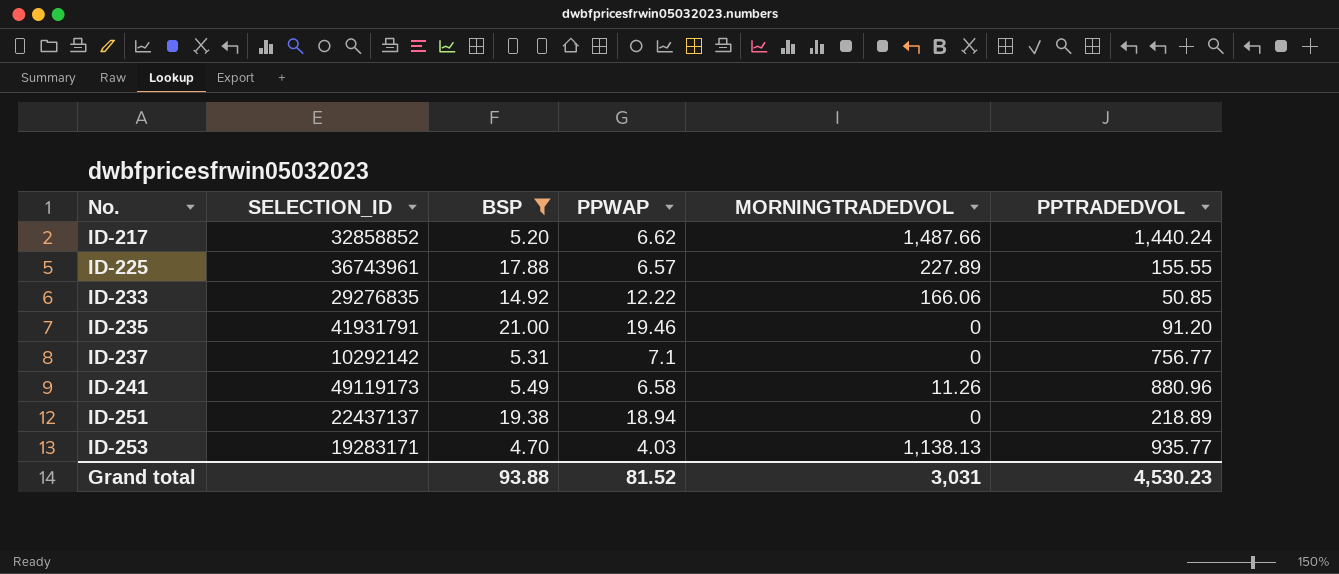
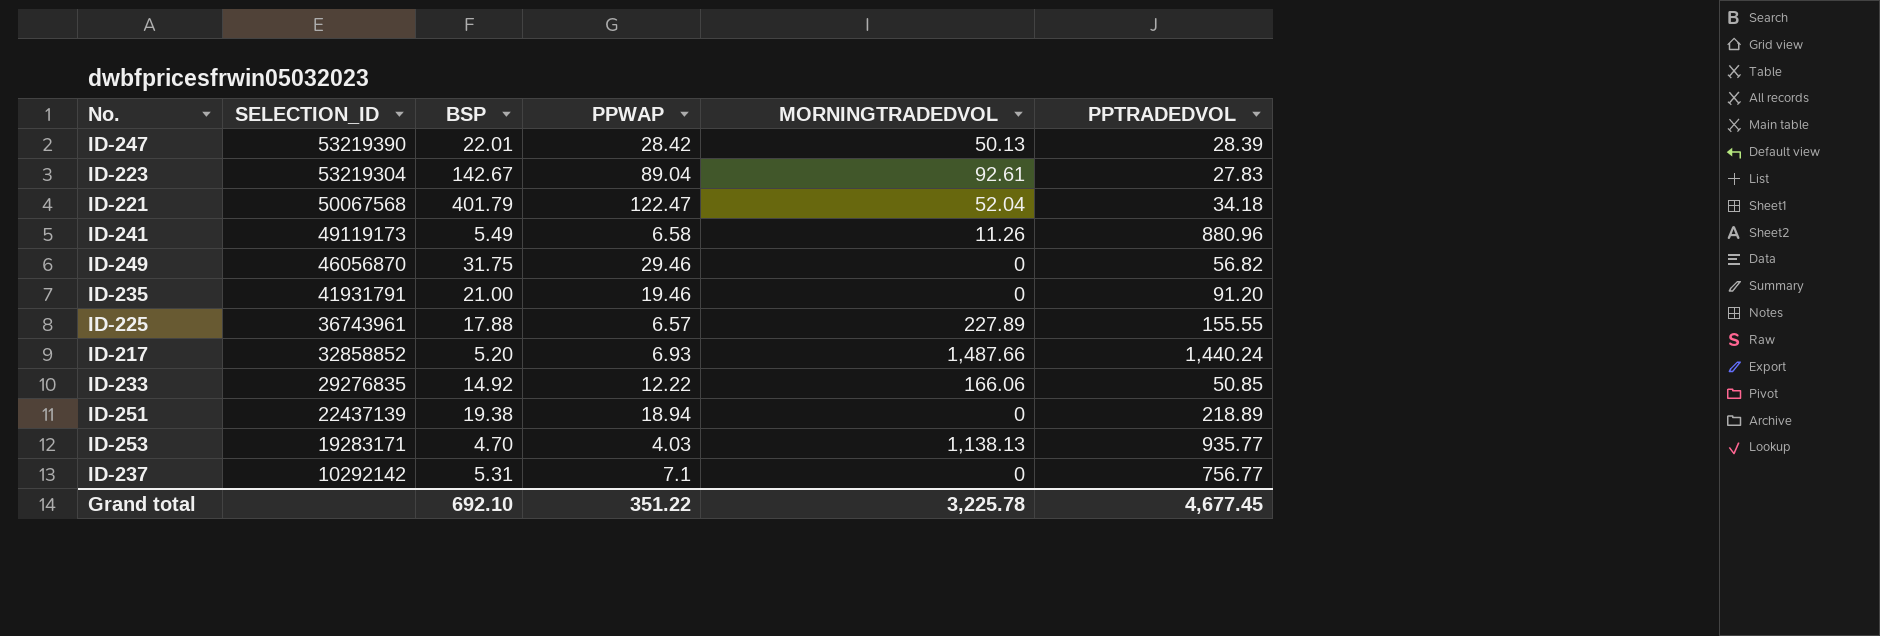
filter: BSP <= 21.00 -> none
row order: No. ascending -> SELECTION_ID descending
ID-217 | PPWAP: 6.62 -> 6.93
ID-251 | SELECTION_ID: 22437137 -> 22437139
Grand total | BSP: 93.88 -> 692.10
Grand total | PPWAP: 81.52 -> 351.22
Grand total | MORNINGTRADEDVOL: 3,031 -> 3,225.78
Grand total | PPTRADEDVOL: 4,530.23 -> 4,677.45

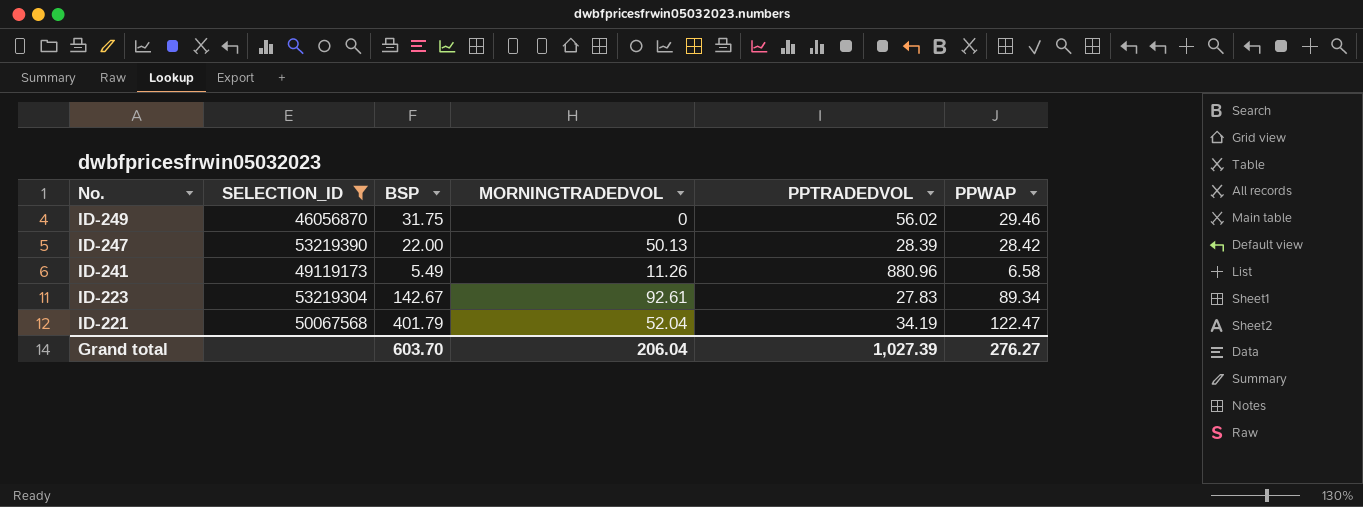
filter: none -> SELECTION_ID >= 46056870
row order: SELECTION_ID descending -> No. descending
column PPWAP | position: 4 -> 6
ID-249 | PPTRADEDVOL: 56.82 -> 56.02
ID-247 | BSP: 22.01 -> 22.00
ID-223 | PPWAP: 89.04 -> 89.34
ID-221 | PPTRADEDVOL: 34.18 -> 34.19
Grand total | BSP: 692.10 -> 603.70
Grand total | MORNINGTRADEDVOL: 3,225.78 -> 206.04
Grand total | PPTRADEDVOL: 4,677.45 -> 1,027.39
Grand total | PPWAP: 351.22 -> 276.27

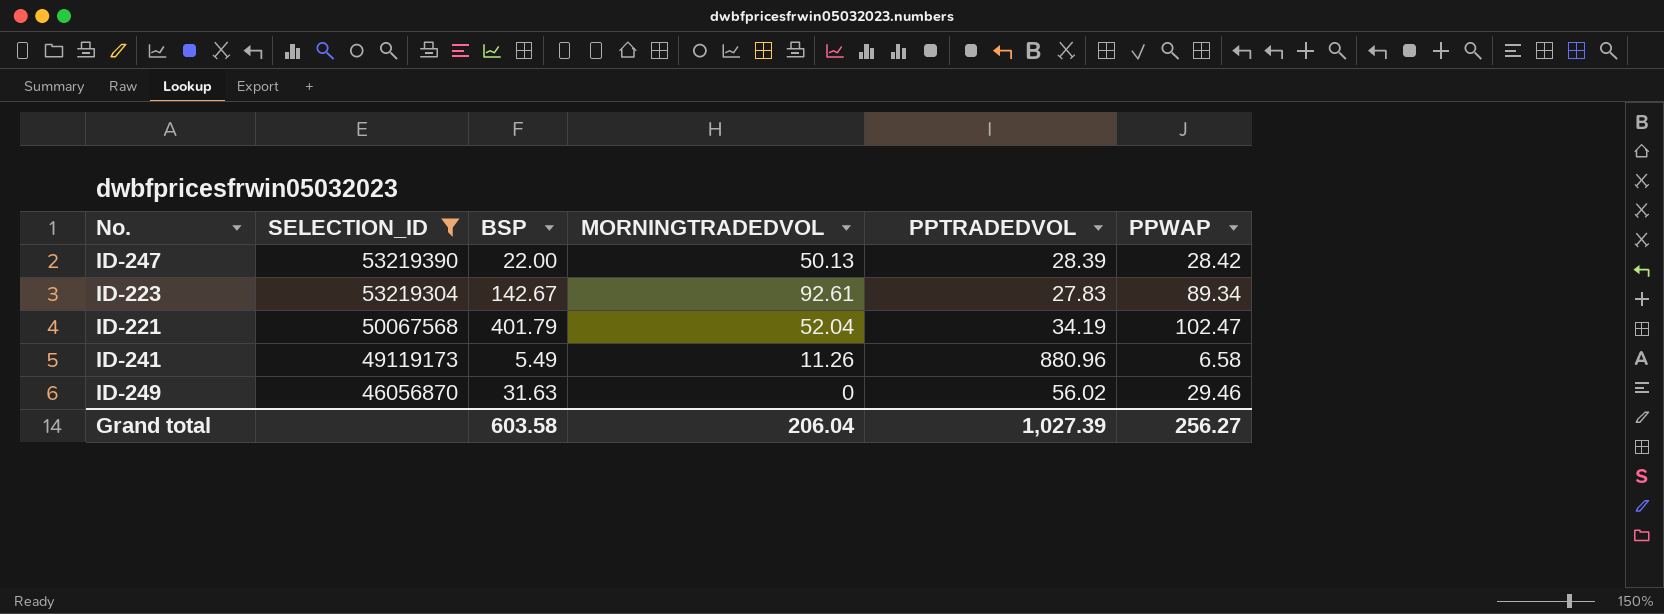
row order: No. descending -> SELECTION_ID descending
ID-221 | PPWAP: 122.47 -> 102.47
ID-249 | BSP: 31.75 -> 31.63
Grand total | BSP: 603.70 -> 603.58
Grand total | PPWAP: 276.27 -> 256.27

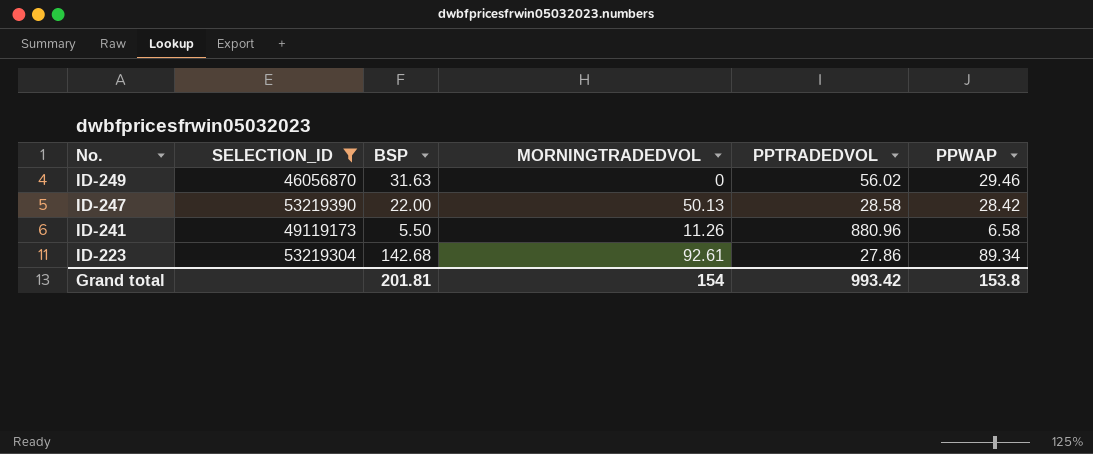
row order: SELECTION_ID descending -> No. descending
row ID-221: 50067568 | 401.79 | 52.04 | 34.19 | 102.47 -> none
ID-247 | PPTRADEDVOL: 28.39 -> 28.58
ID-241 | BSP: 5.49 -> 5.50
ID-223 | BSP: 142.67 -> 142.68
ID-223 | PPTRADEDVOL: 27.83 -> 27.86
Grand total | BSP: 603.58 -> 201.81
Grand total | MORNINGTRADEDVOL: 206.04 -> 154
Grand total | PPTRADEDVOL: 1,027.39 -> 993.42
Grand total | PPWAP: 256.27 -> 153.8

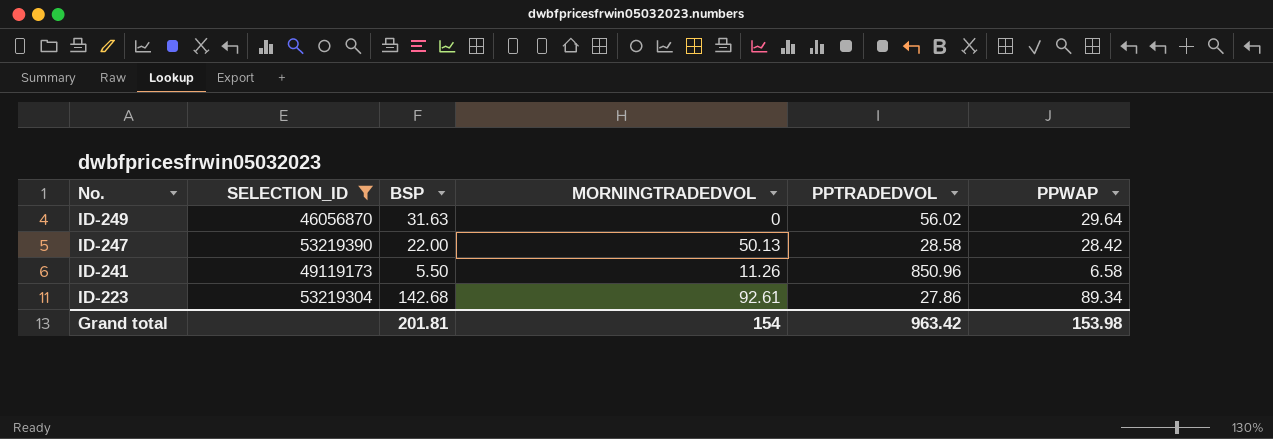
ID-249 | PPWAP: 29.46 -> 29.64
ID-241 | PPTRADEDVOL: 880.96 -> 850.96
Grand total | PPTRADEDVOL: 993.42 -> 963.42
Grand total | PPWAP: 153.8 -> 153.98

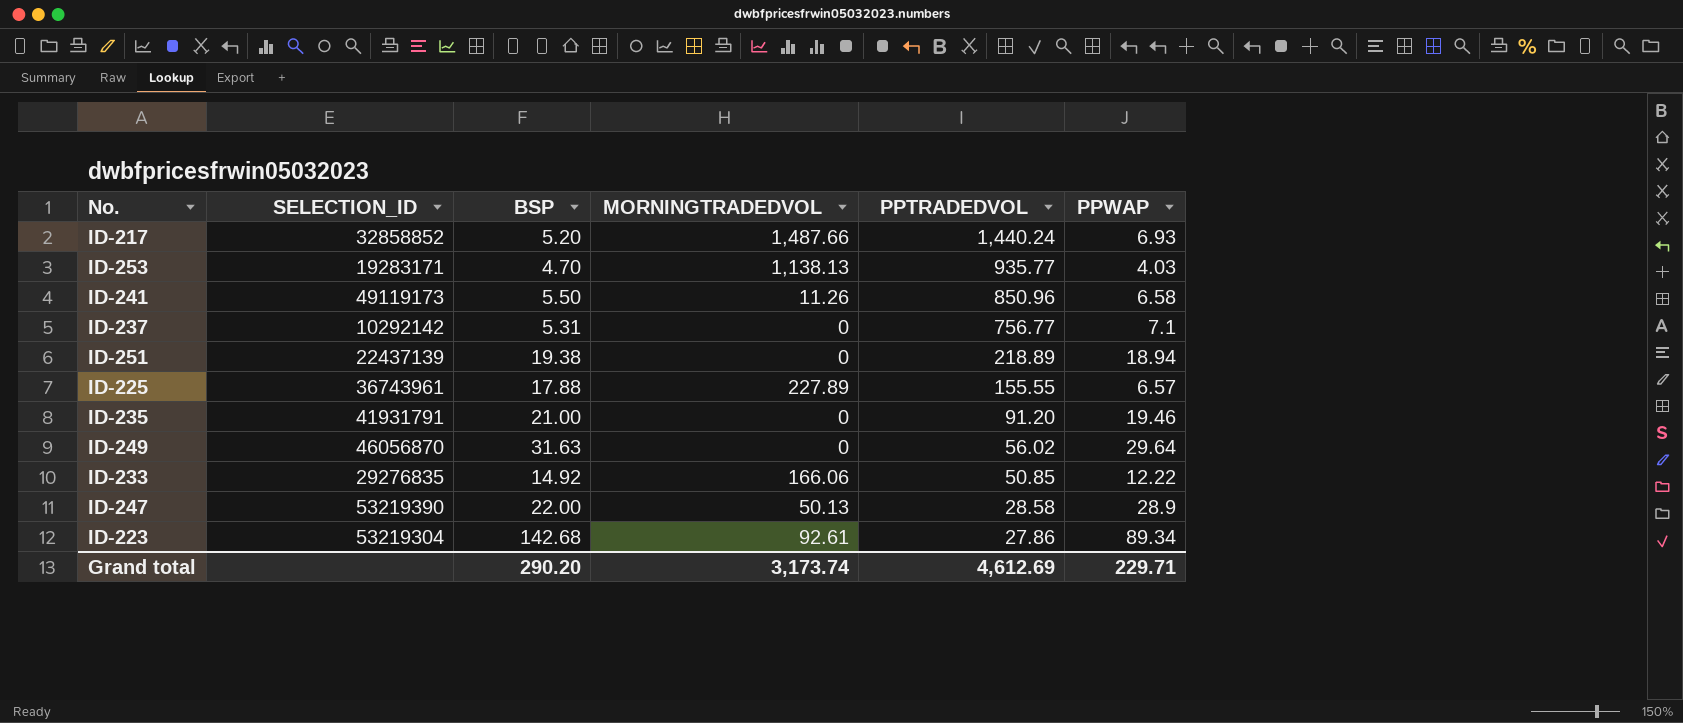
filter: SELECTION_ID >= 46056870 -> none
row order: No. descending -> PPTRADEDVOL descending
ID-247 | PPWAP: 28.42 -> 28.9
Grand total | BSP: 201.81 -> 290.20
Grand total | MORNINGTRADEDVOL: 154 -> 3,173.74
Grand total | PPTRADEDVOL: 963.42 -> 4,612.69
Grand total | PPWAP: 153.98 -> 229.71

